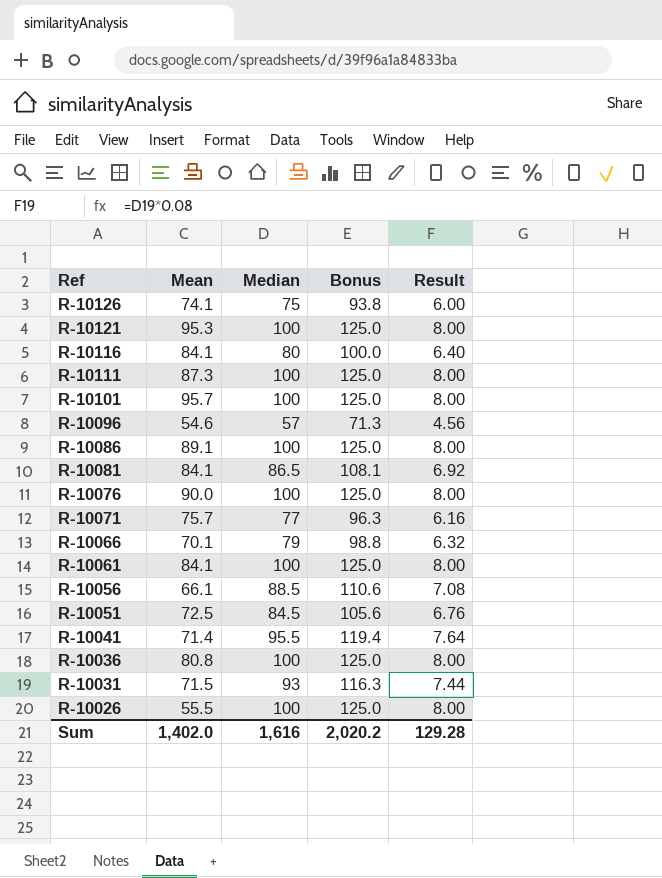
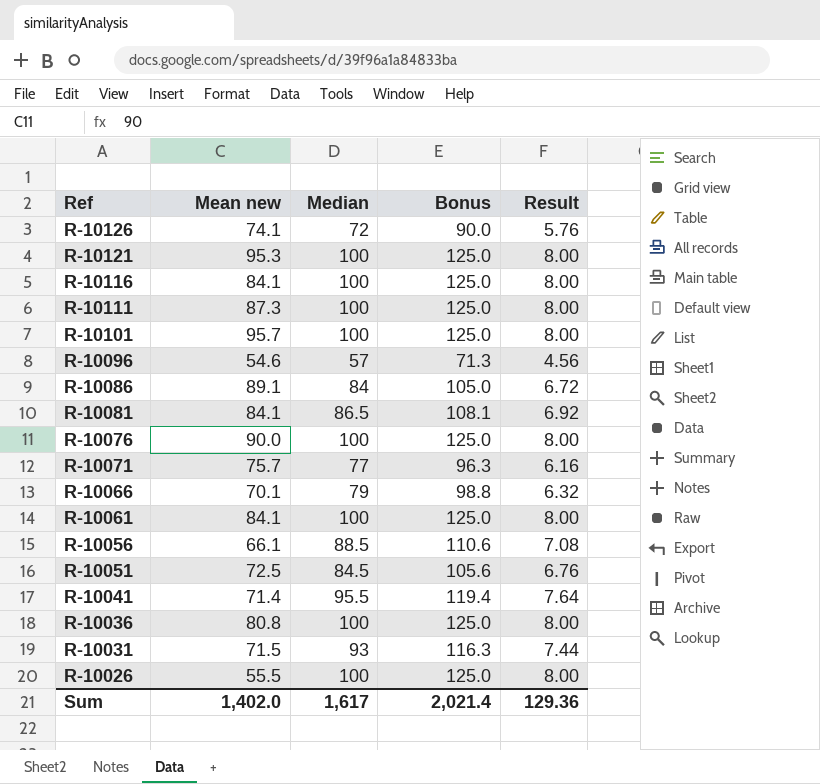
column name: Mean -> Mean new
R-10126 | Median: 75 -> 72
R-10126 | Bonus: 93.8 -> 90.0
R-10126 | Result: 6.00 -> 5.76
R-10116 | Median: 80 -> 100
R-10116 | Bonus: 100.0 -> 125.0
R-10116 | Result: 6.40 -> 8.00
R-10086 | Median: 100 -> 84
R-10086 | Bonus: 125.0 -> 105.0
R-10086 | Result: 8.00 -> 6.72
Sum | Median: 1,616 -> 1,617
Sum | Bonus: 2,020.2 -> 2,021.4
Sum | Result: 129.28 -> 129.36

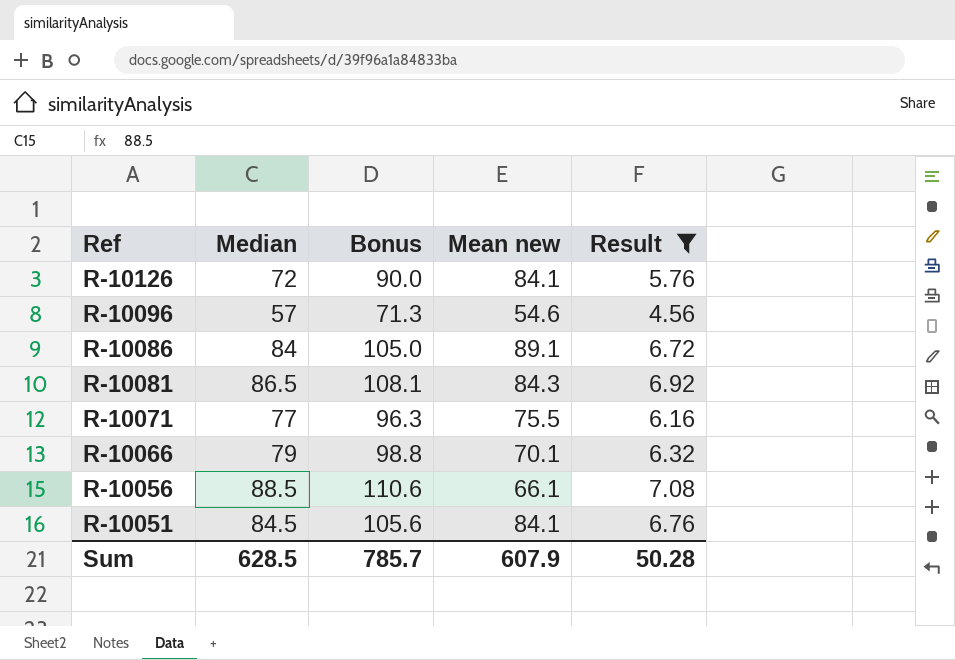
filter: none -> Result <= 7.08
column Mean new | position: 2 -> 4
R-10126 | Mean new: 74.1 -> 84.1
R-10081 | Mean new: 84.1 -> 84.3
R-10071 | Mean new: 75.7 -> 75.5
R-10051 | Mean new: 72.5 -> 84.1
Sum | Median: 1,617 -> 628.5
Sum | Bonus: 2,021.4 -> 785.7
Sum | Mean new: 1,402.0 -> 607.9
Sum | Result: 129.36 -> 50.28

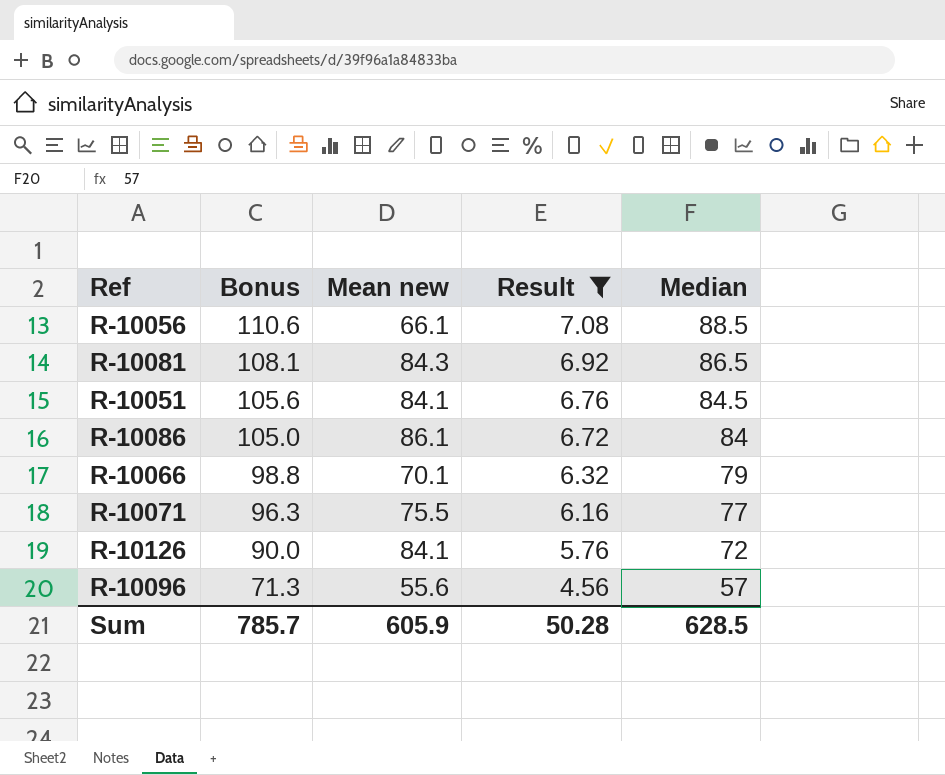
row order: Ref descending -> Bonus descending
column Median | position: 2 -> 5
R-10086 | Mean new: 89.1 -> 86.1
R-10096 | Mean new: 54.6 -> 55.6
Sum | Mean new: 607.9 -> 605.9

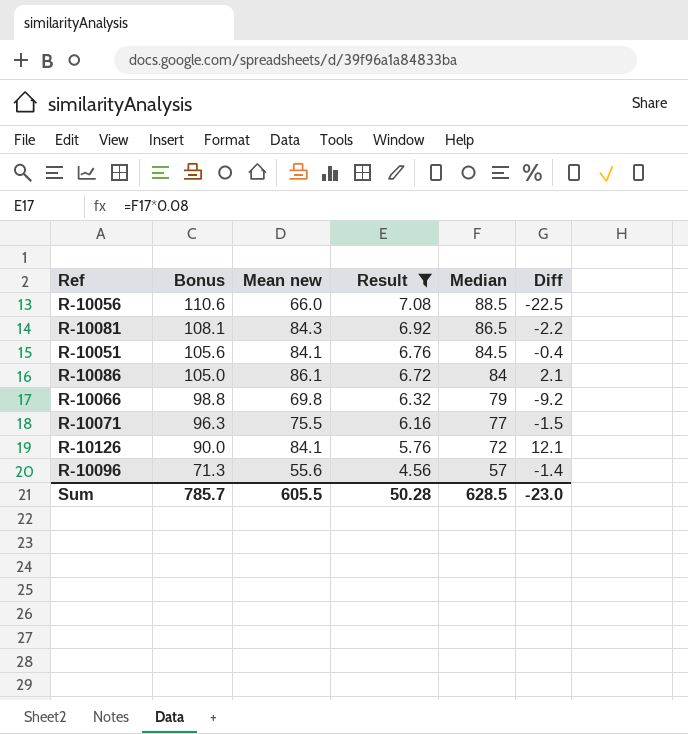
column Diff | formula: none -> [Mean new] - [Median]
R-10056 | Mean new: 66.1 -> 66.0
R-10066 | Mean new: 70.1 -> 69.8
Sum | Mean new: 605.9 -> 605.5

